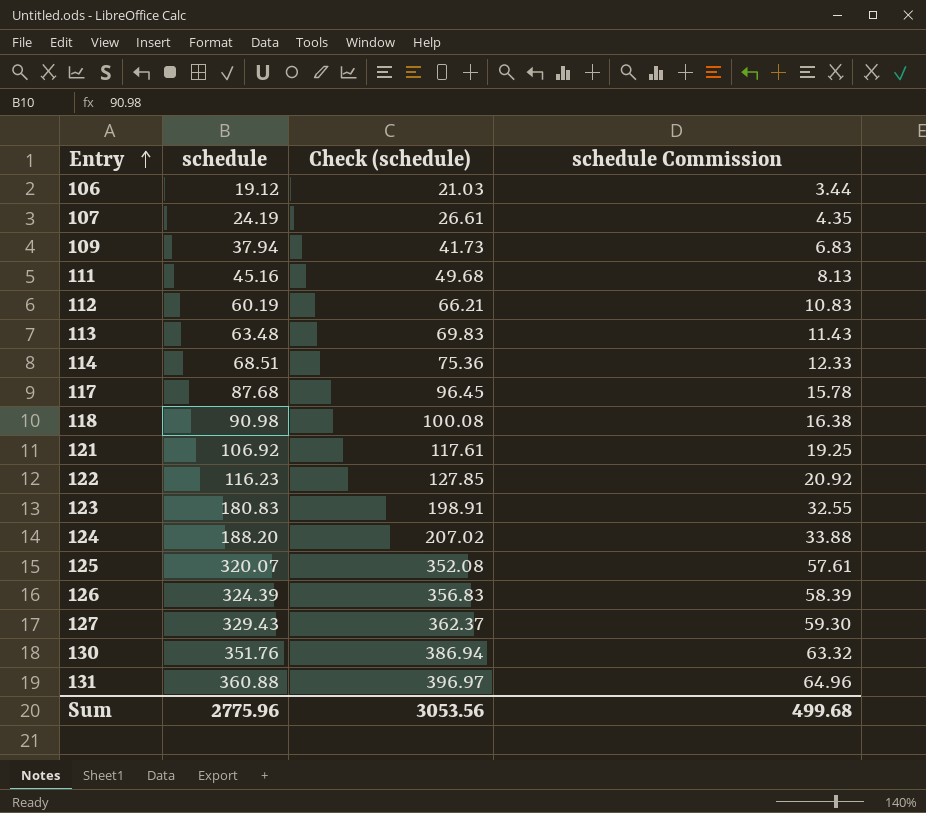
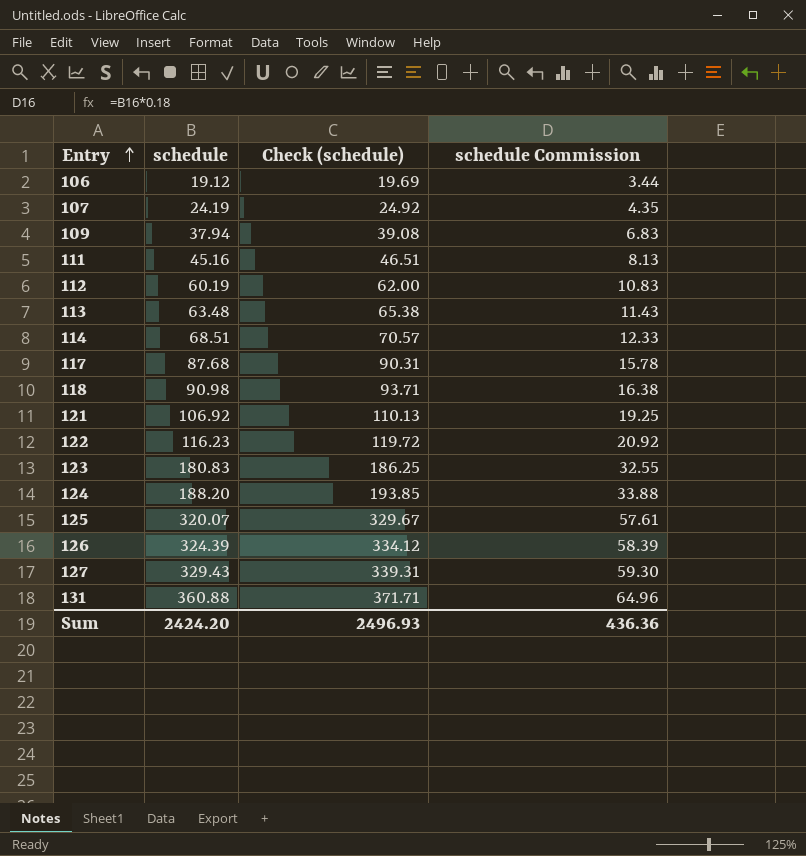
column Check (schedule) | formula: [schedule] * 1.1 -> [schedule] * 1.03
row 130: 351.76 | 386.94 | 63.32 -> none
Sum | schedule: 2775.96 -> 2424.20
Sum | Check (schedule): 3053.56 -> 2496.93
Sum | schedule Commission: 499.68 -> 436.36

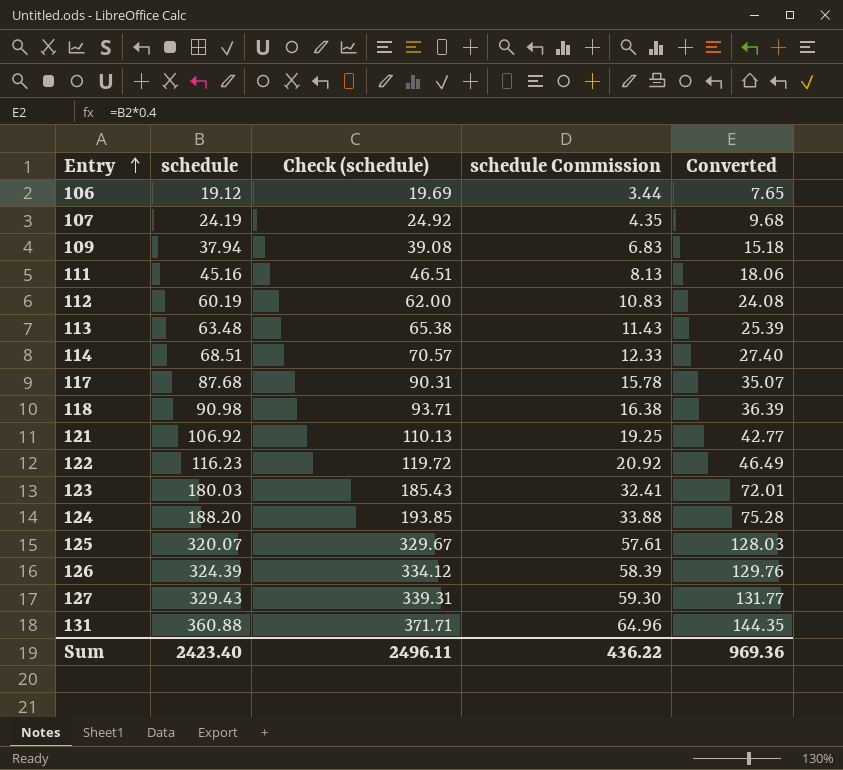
column Converted | formula: none -> [schedule] * 0.4
123 | schedule: 180.83 -> 180.03
123 | Check (schedule): 186.25 -> 185.43
123 | schedule Commission: 32.55 -> 32.41
Sum | schedule: 2424.20 -> 2423.40
Sum | Check (schedule): 2496.93 -> 2496.11
Sum | schedule Commission: 436.36 -> 436.22

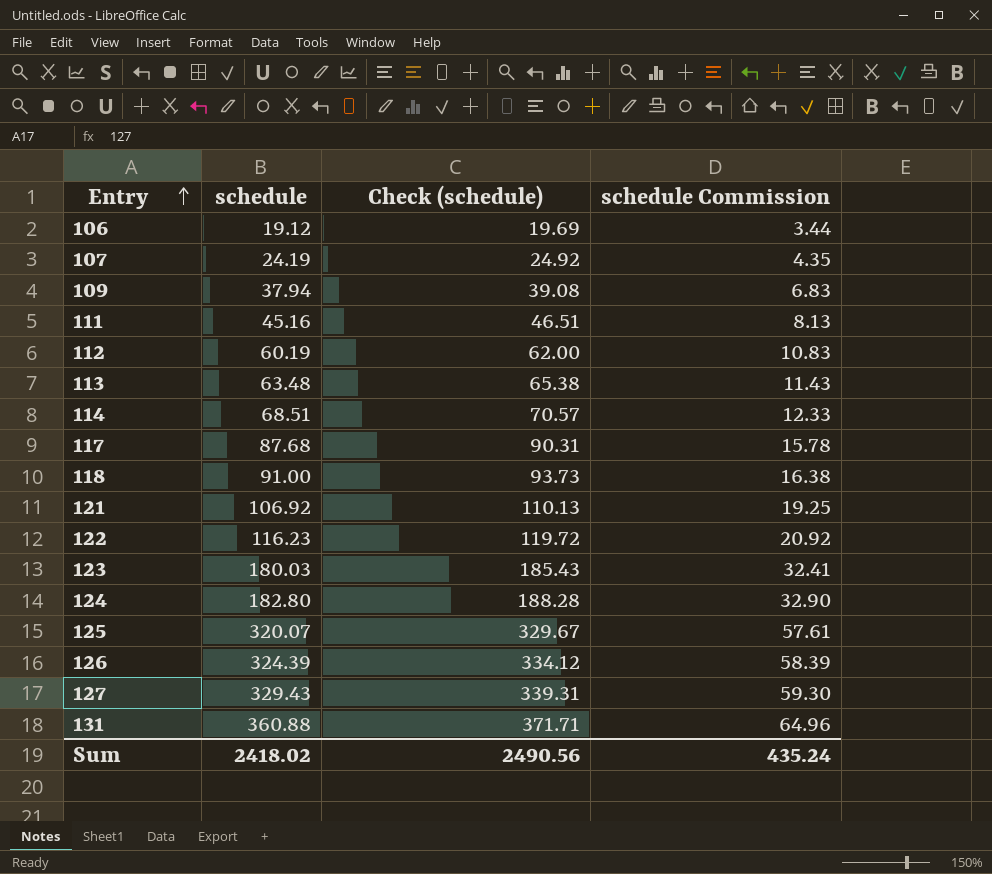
column Converted | formula: [schedule] * 0.4 -> none
118 | schedule: 90.98 -> 91.00
118 | Check (schedule): 93.71 -> 93.73
124 | schedule: 188.20 -> 182.80
124 | Check (schedule): 193.85 -> 188.28
124 | schedule Commission: 33.88 -> 32.90
Sum | schedule: 2423.40 -> 2418.02
Sum | Check (schedule): 2496.11 -> 2490.56
Sum | schedule Commission: 436.22 -> 435.24

